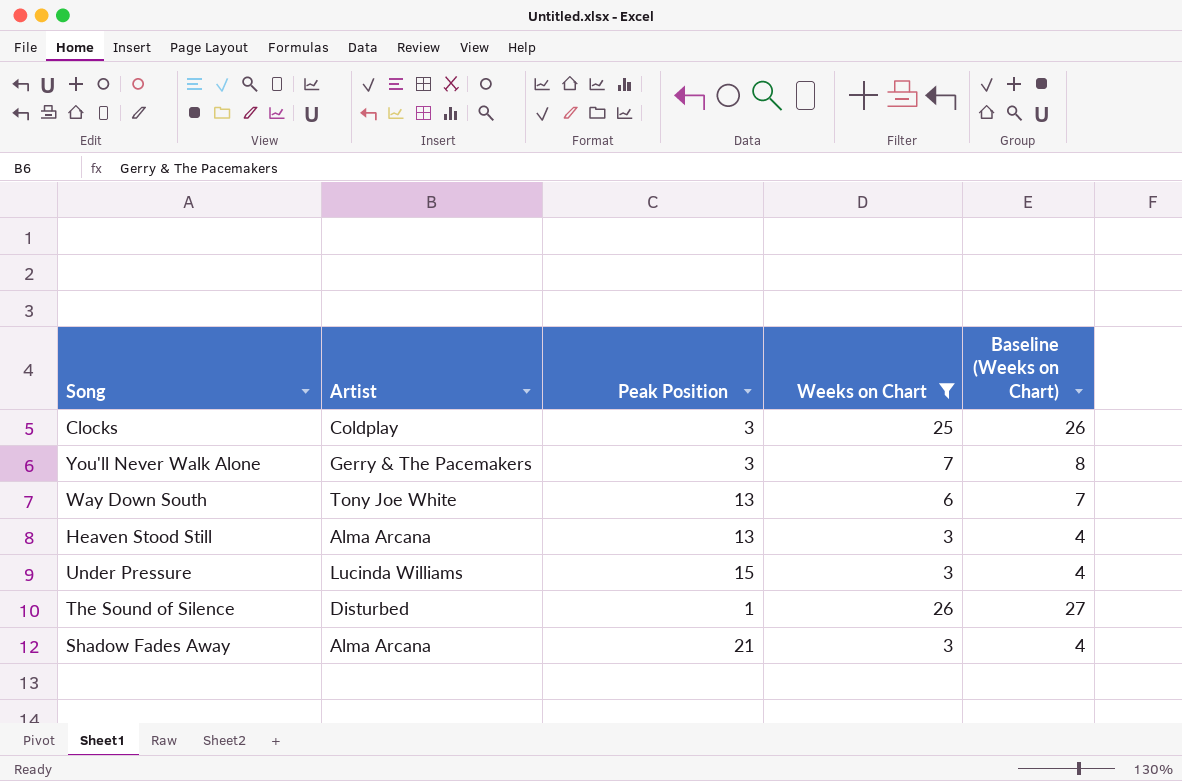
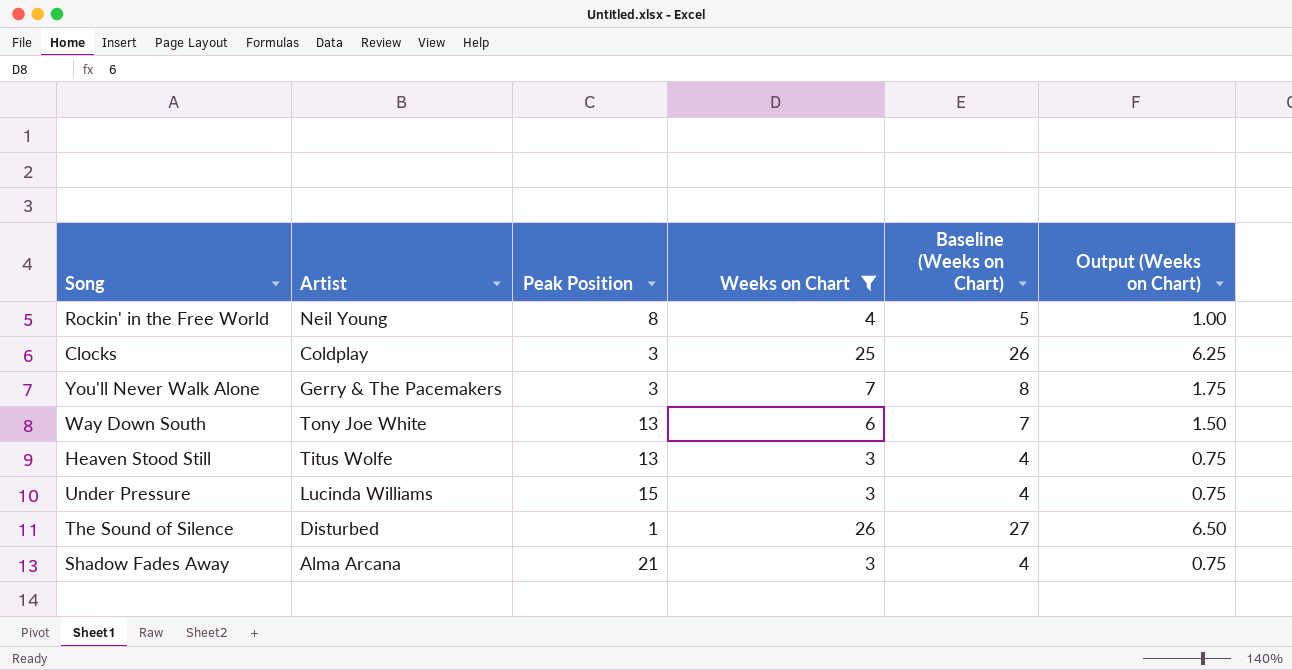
column Output (Weeks on Chart) | formula: none -> [Weeks on Chart] * 0.25
row Rockin' in the Free World: none -> Neil Young | 8 | 4 | 5 | 1.00
Heaven Stood Still | Artist: Alma Arcana -> Titus Wolfe

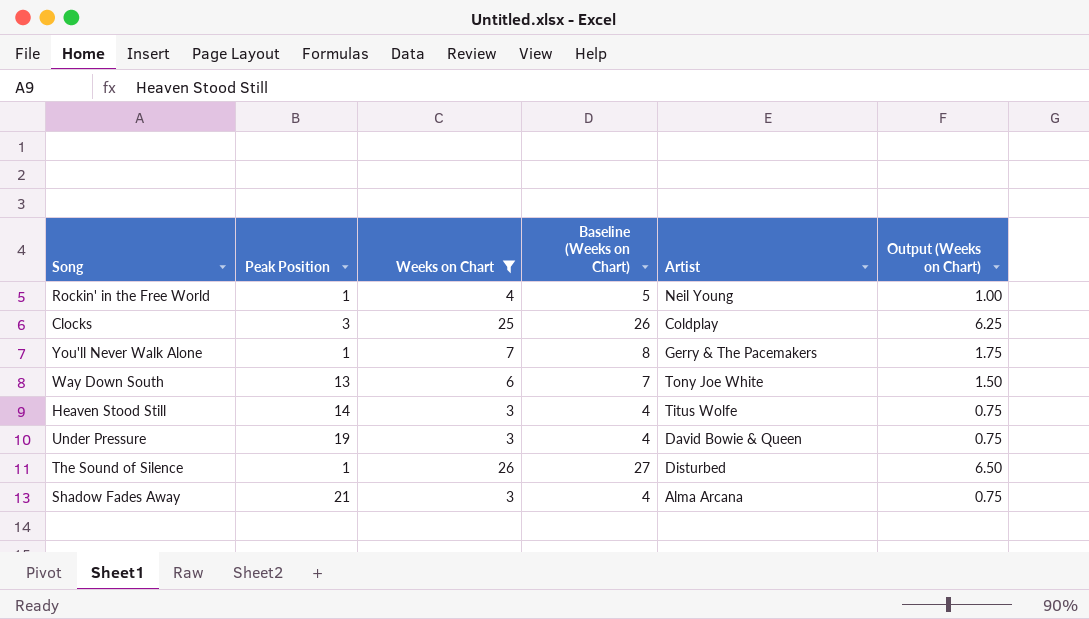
column Artist | position: 2 -> 5
Rockin' in the Free World | Peak Position: 8 -> 1
You'll Never Walk Alone | Peak Position: 3 -> 1
Heaven Stood Still | Peak Position: 13 -> 14
Under Pressure | Peak Position: 15 -> 19
Under Pressure | Artist: Lucinda Williams -> David Bowie & Queen

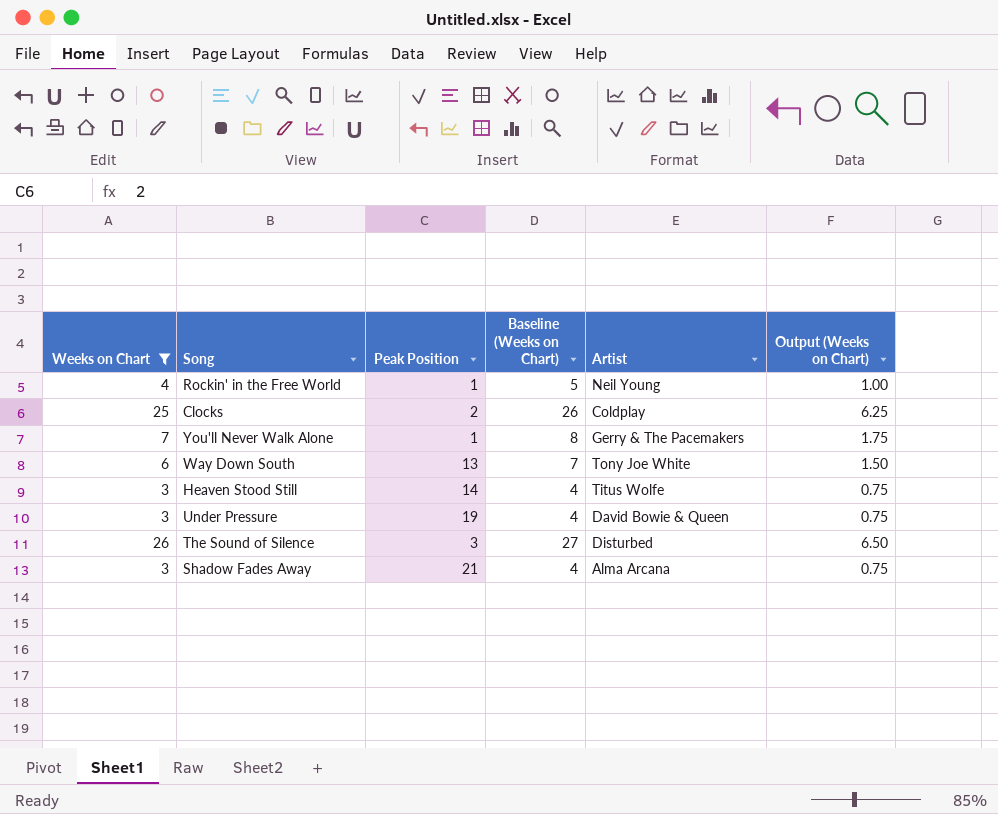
column Weeks on Chart | position: 3 -> 1
Clocks | Peak Position: 3 -> 2
The Sound of Silence | Peak Position: 1 -> 3

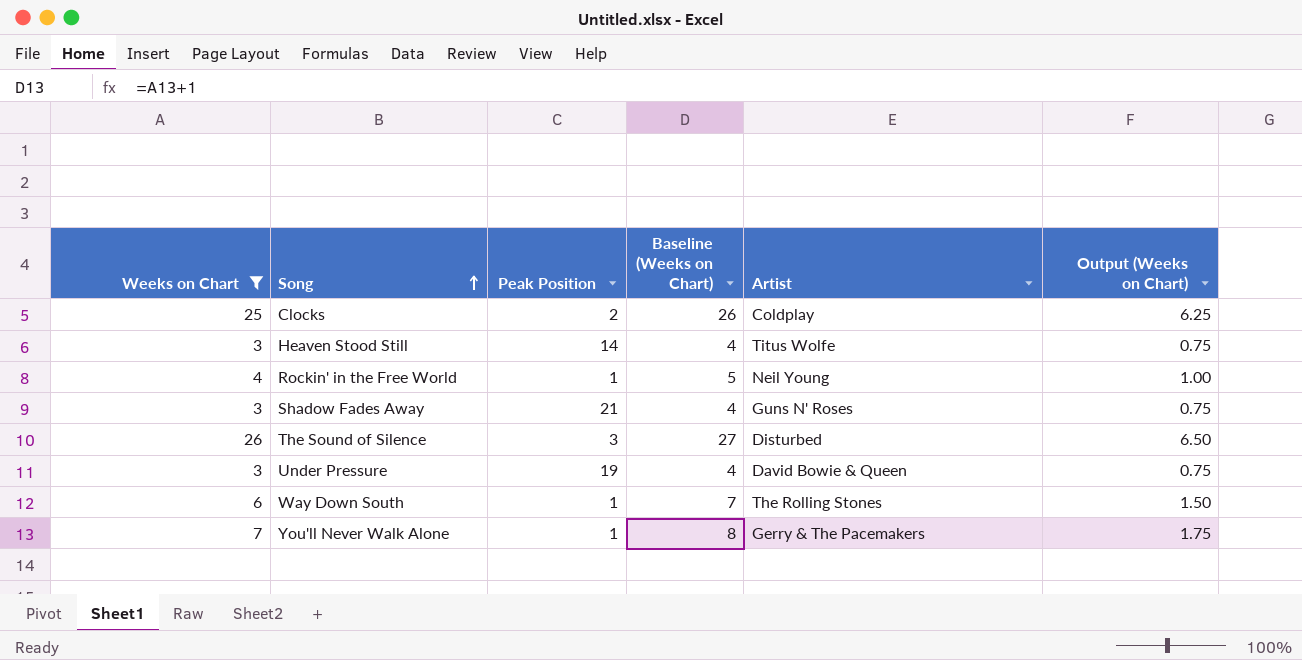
row order: none -> Song ascending
Shadow Fades Away | Artist: Alma Arcana -> Guns N' Roses
Way Down South | Peak Position: 13 -> 1
Way Down South | Artist: Tony Joe White -> The Rolling Stones

